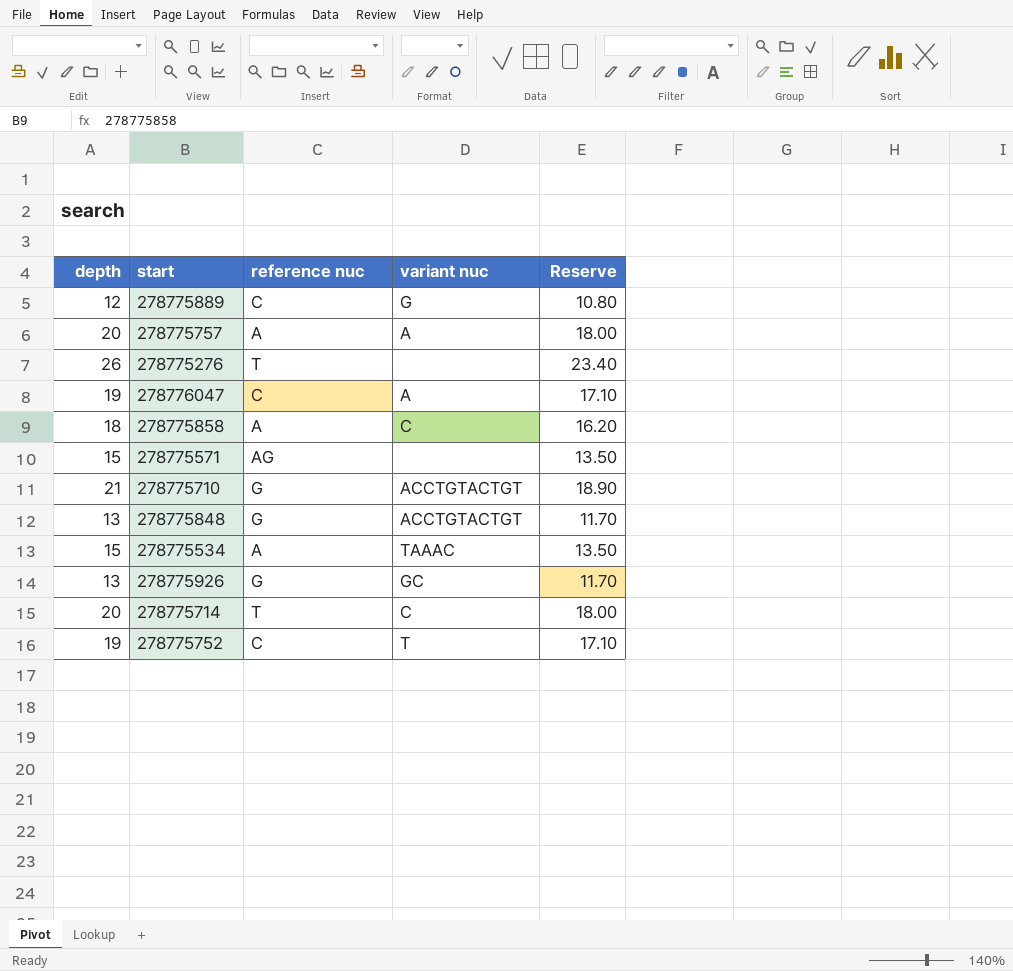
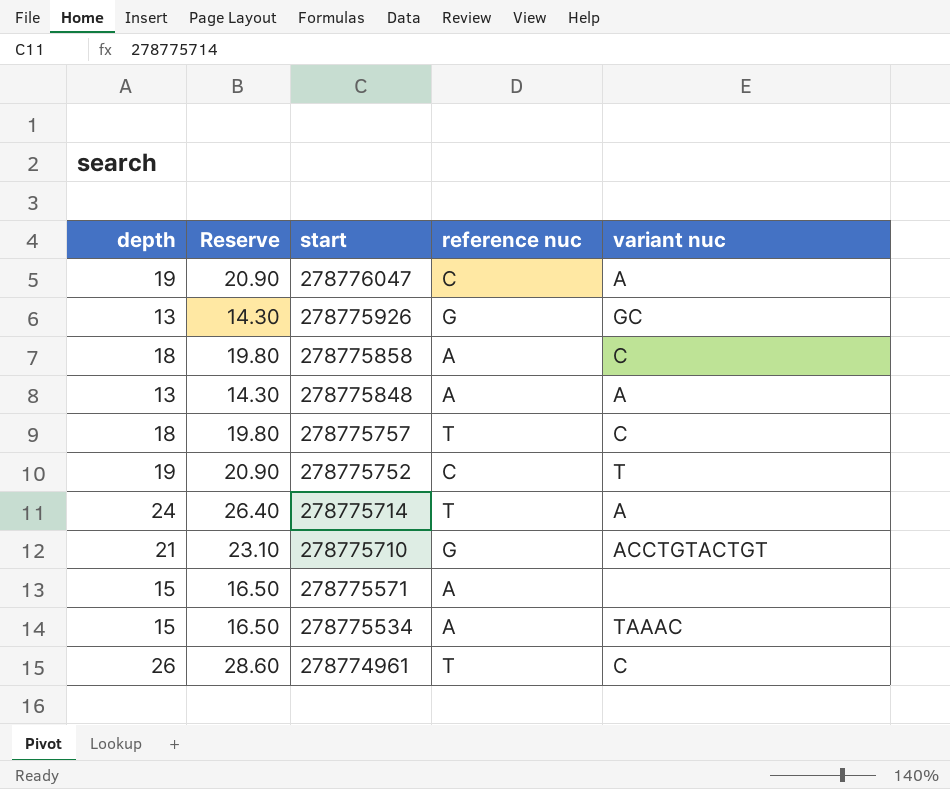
row order: none -> start descending
column Reserve | formula: [depth] * 0.9 -> [depth] * 1.1
column Reserve | position: 5 -> 2
row 278775889: 12 | C | G | 10.80 -> none
row 278775276: 26 | T | none | 23.40 -> none
278775848 | reference nuc: G -> A
278775848 | variant nuc: ACCTGTACTGT -> A
278775757 | depth: 20 -> 18
278775757 | reference nuc: A -> T
278775757 | variant nuc: A -> C
278775714 | depth: 20 -> 24
278775714 | variant nuc: C -> A
278775571 | reference nuc: AG -> A
row 278774961: none -> 26 | 28.60 | T | C

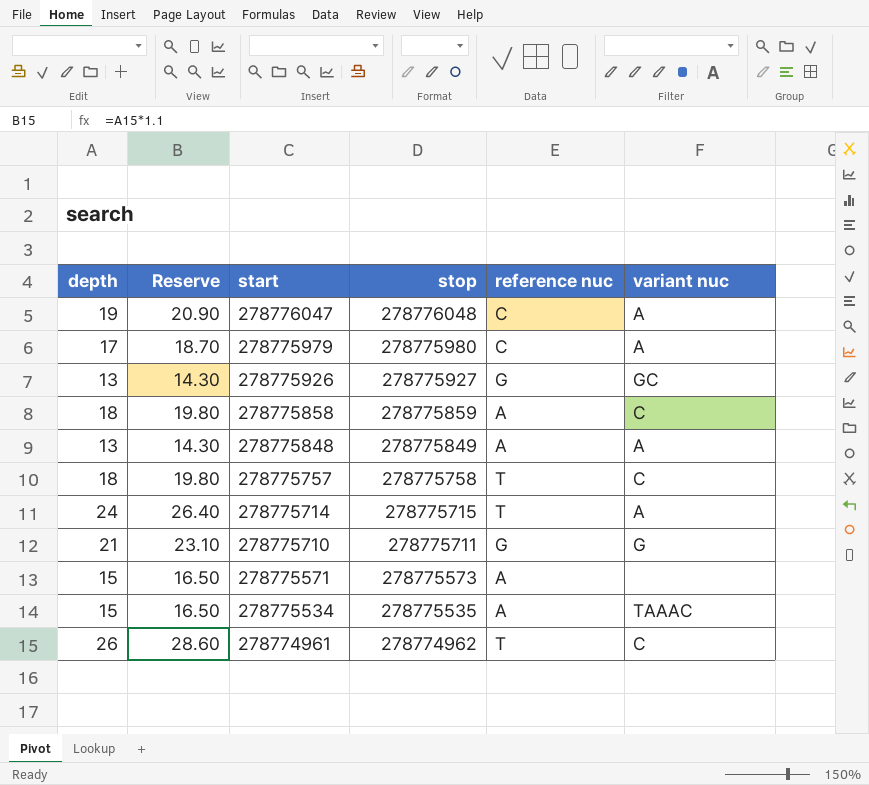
column stop | position: none -> 4
row 278775752: 19 | 20.90 | C | T -> none
row 278775979: none -> 17 | 18.70 | 278775980 | C | A
278775710 | variant nuc: ACCTGTACTGT -> G

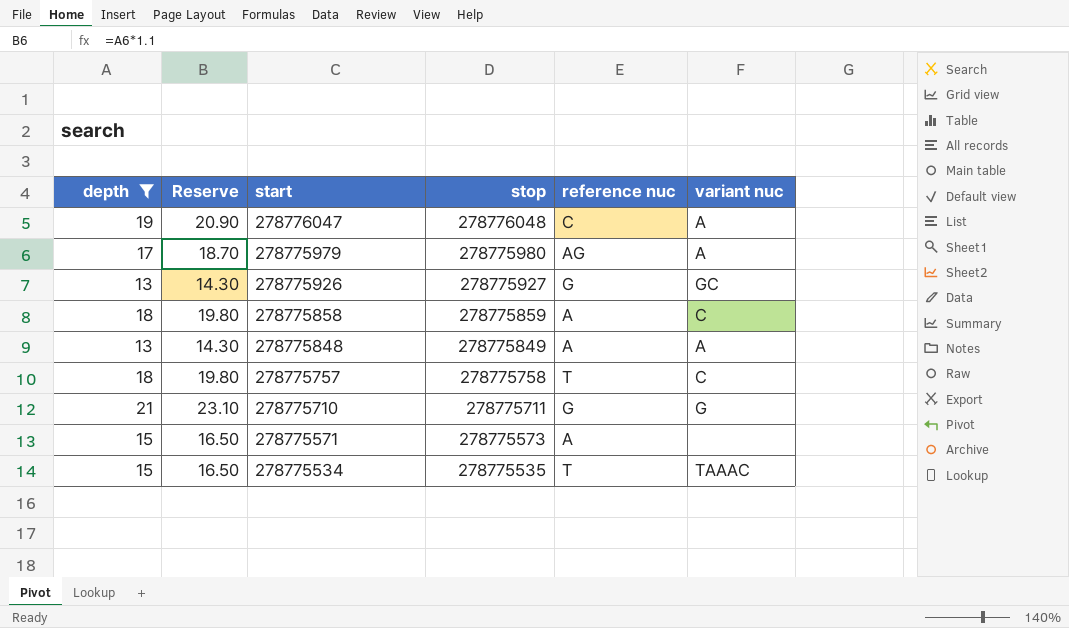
filter: none -> depth <= 21
278775979 | reference nuc: C -> AG
278775534 | reference nuc: A -> T

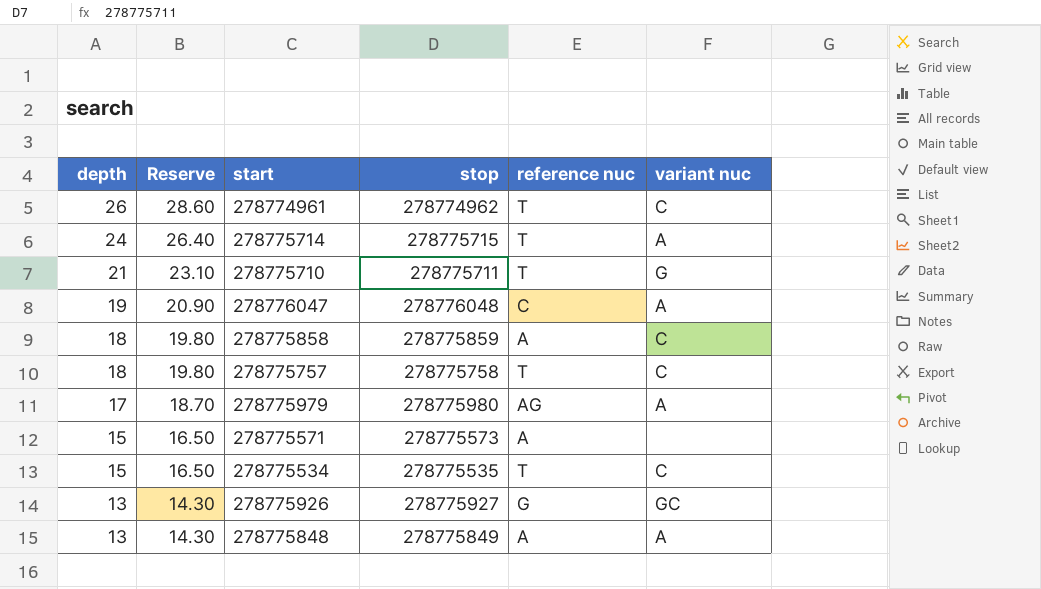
filter: depth <= 21 -> none
row order: start descending -> depth descending
278775710 | reference nuc: G -> T
278775534 | variant nuc: TAAAC -> C

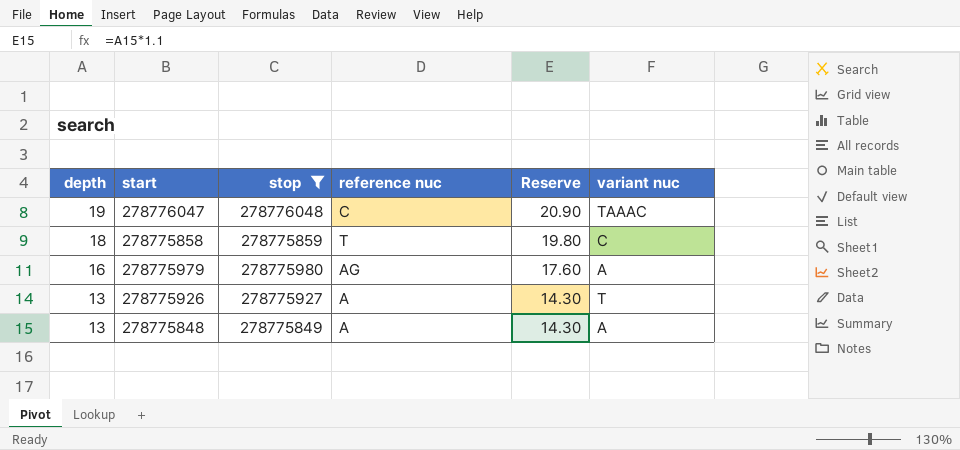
filter: none -> stop >= 278775849
column Reserve | position: 2 -> 5
278776047 | variant nuc: A -> TAAAC
278775858 | reference nuc: A -> T
278775979 | depth: 17 -> 16
278775979 | Reserve: 18.70 -> 17.60
278775926 | reference nuc: G -> A
278775926 | variant nuc: GC -> T

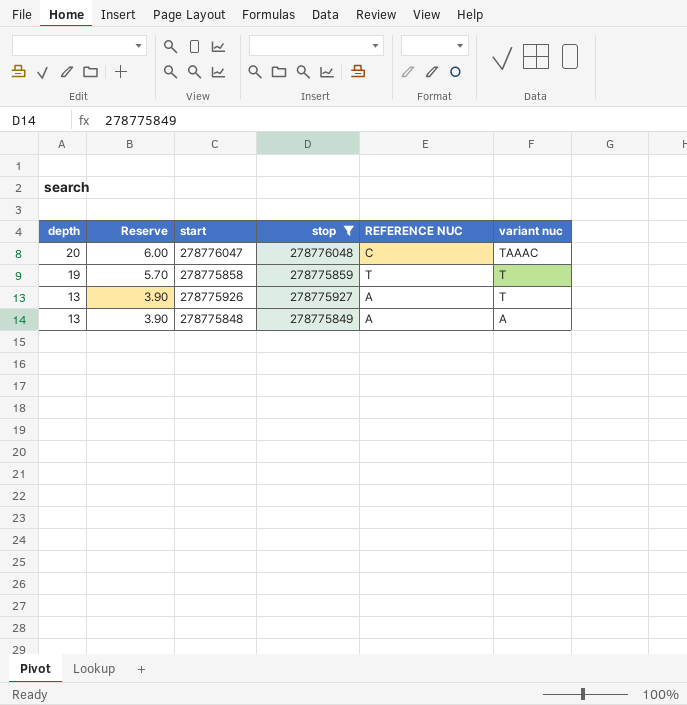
column Reserve | formula: [depth] * 1.1 -> [depth] * 0.3
column Reserve | position: 5 -> 2
column name: reference nuc -> REFERENCE NUC
row 278775979: 16 | 278775980 | AG | 17.60 | A -> none
278776047 | depth: 19 -> 20
278775858 | depth: 18 -> 19
278775858 | variant nuc: C -> T

